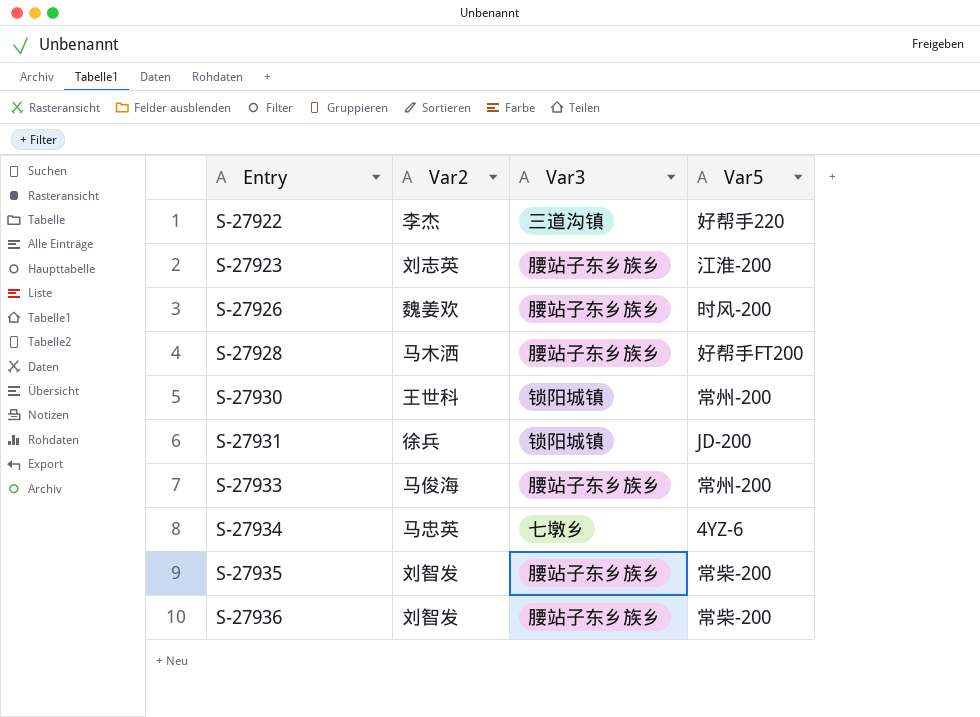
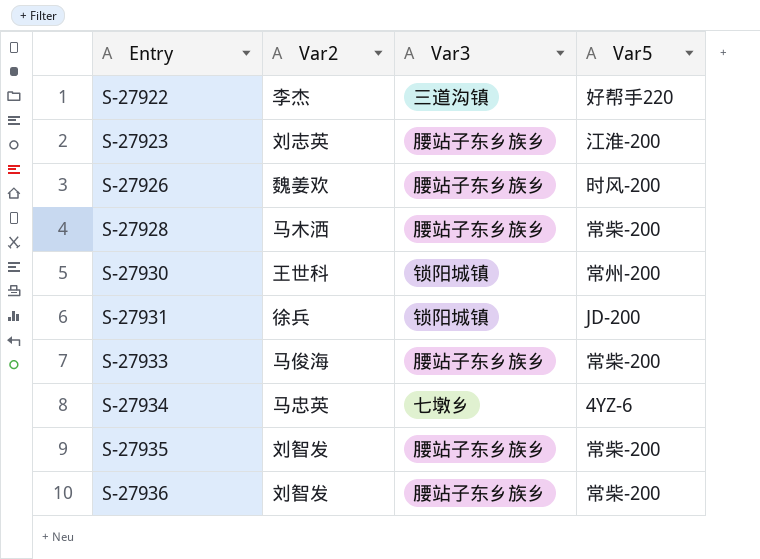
S-27928 | Var5: 好帮手FT200 -> 常柴-200
S-27933 | Var5: 常州-200 -> 常柴-200

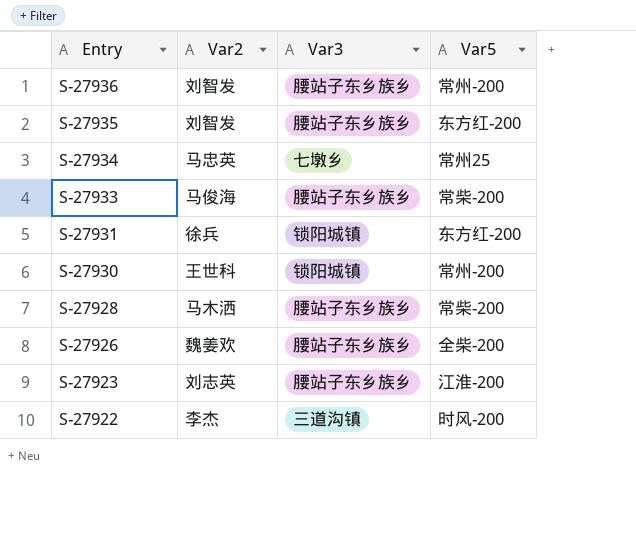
row order: Entry ascending -> Entry descending
S-27936 | Var5: 常柴-200 -> 常州-200
S-27935 | Var5: 常柴-200 -> 东方红-200
S-27934 | Var5: 4YZ-6 -> 常州25
S-27931 | Var5: JD-200 -> 东方红-200
S-27926 | Var5: 时风-200 -> 全柴-200
S-27922 | Var5: 好帮手220 -> 时风-200

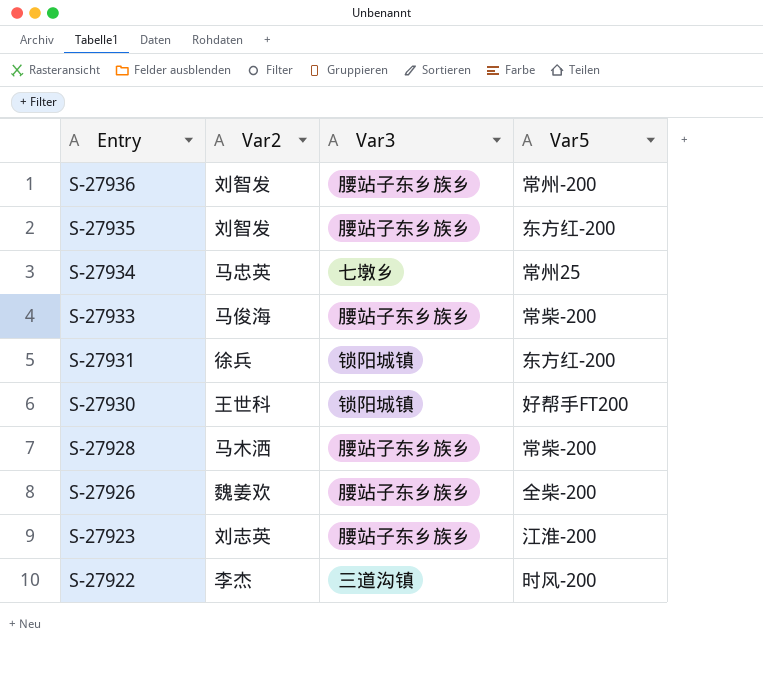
S-27930 | Var5: 常州-200 -> 好帮手FT200

